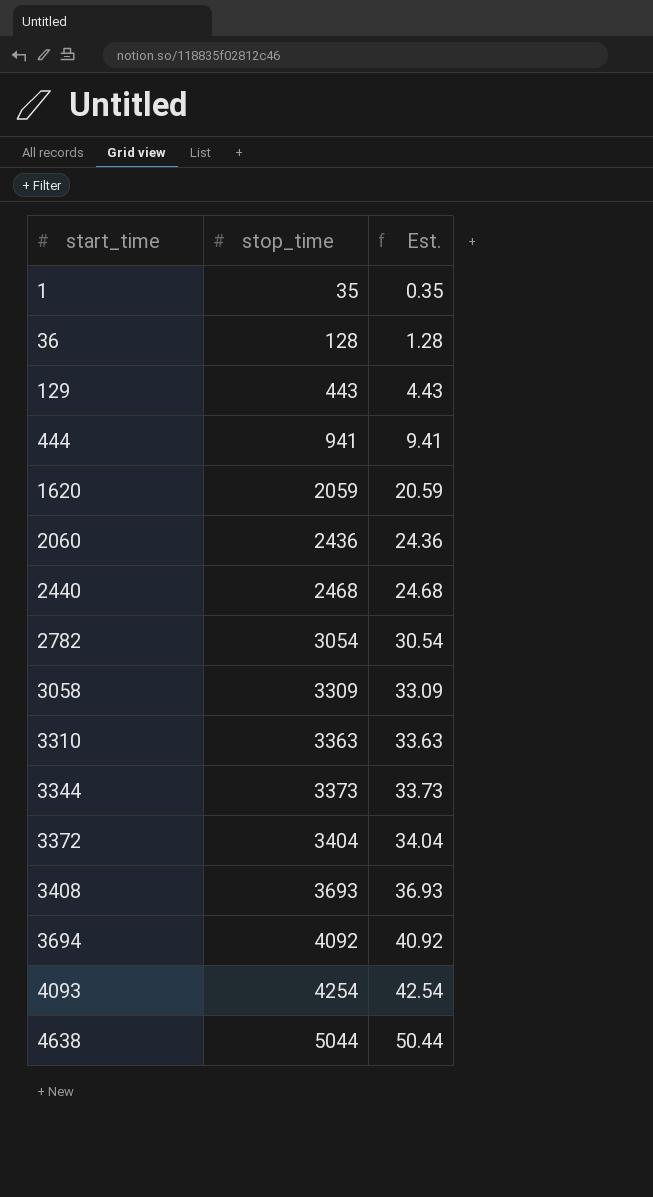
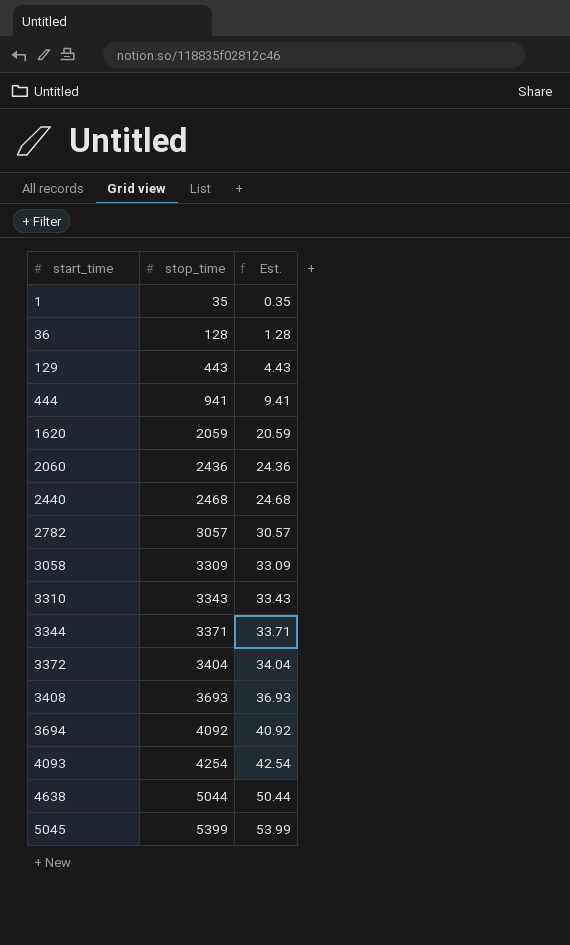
2782 | stop_time: 3054 -> 3057
2782 | Est.: 30.54 -> 30.57
3310 | stop_time: 3363 -> 3343
3310 | Est.: 33.63 -> 33.43
3344 | stop_time: 3373 -> 3371
3344 | Est.: 33.73 -> 33.71
row 5045: none -> 5399 | 53.99

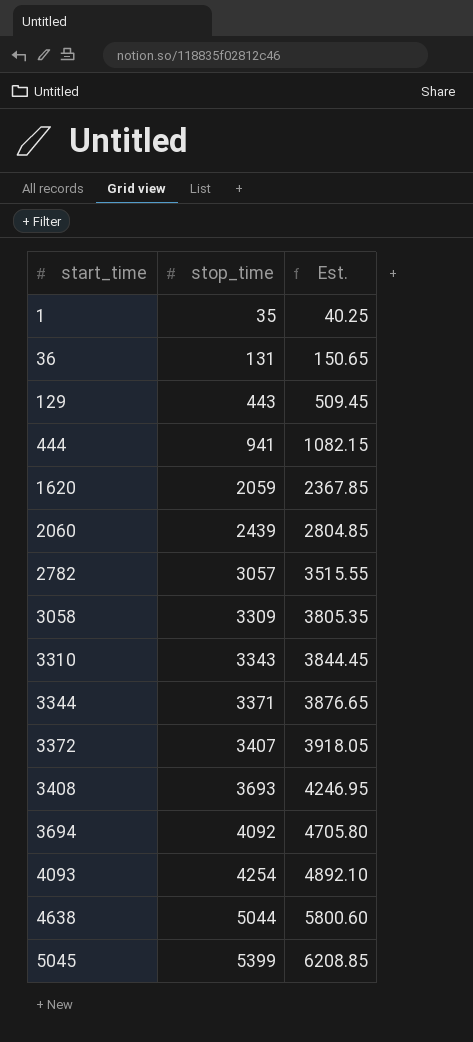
column Est. | formula: [stop_time] * 0.01 -> [stop_time] * 1.15
row 2440: 2468 | 24.68 -> none
36 | stop_time: 128 -> 131
2060 | stop_time: 2436 -> 2439
3372 | stop_time: 3404 -> 3407

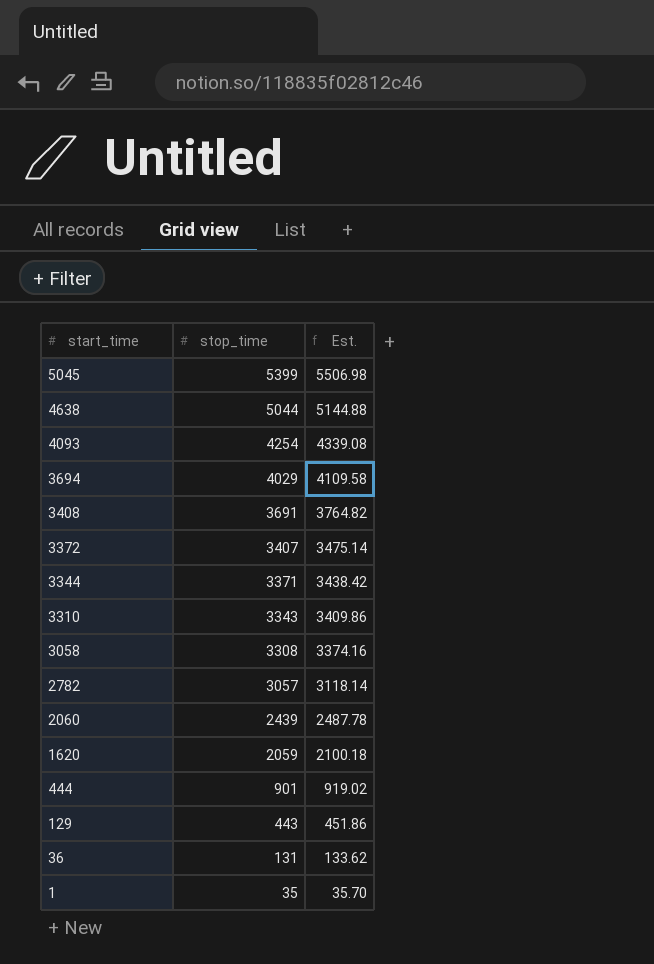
row order: start_time ascending -> start_time descending
column Est. | formula: [stop_time] * 1.15 -> [stop_time] * 1.02
3694 | stop_time: 4092 -> 4029
3408 | stop_time: 3693 -> 3691
3058 | stop_time: 3309 -> 3308
444 | stop_time: 941 -> 901

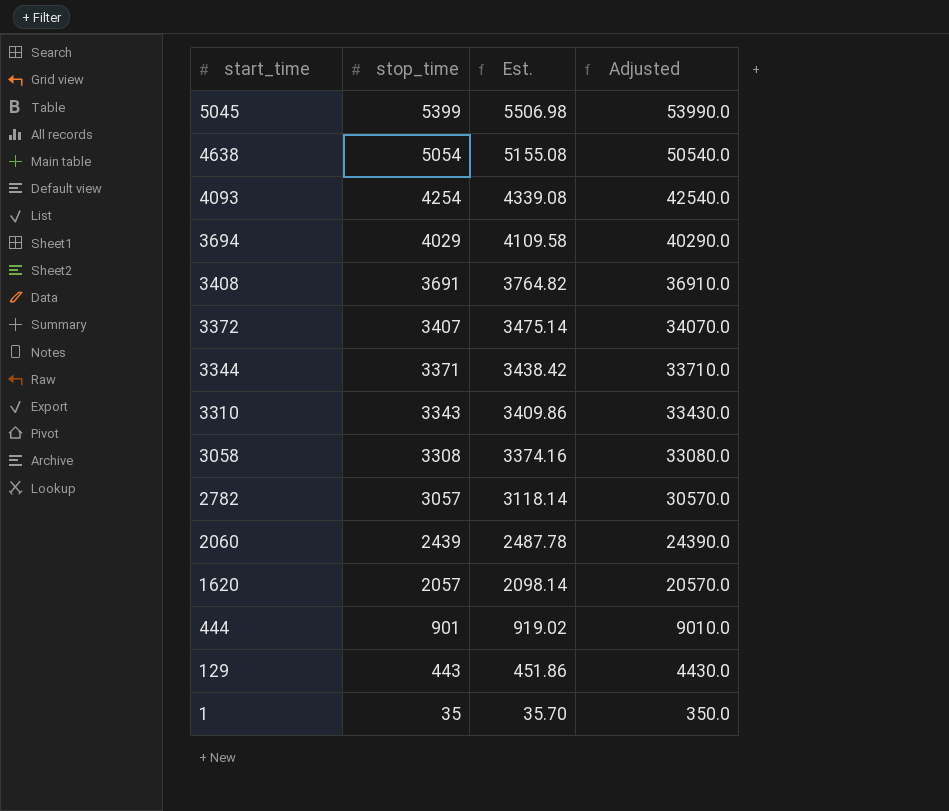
column Adjusted | formula: none -> [stop_time] * 10
row 36: 131 | 133.62 -> none
4638 | stop_time: 5044 -> 5054
4638 | Est.: 5144.88 -> 5155.08
1620 | stop_time: 2059 -> 2057
1620 | Est.: 2100.18 -> 2098.14

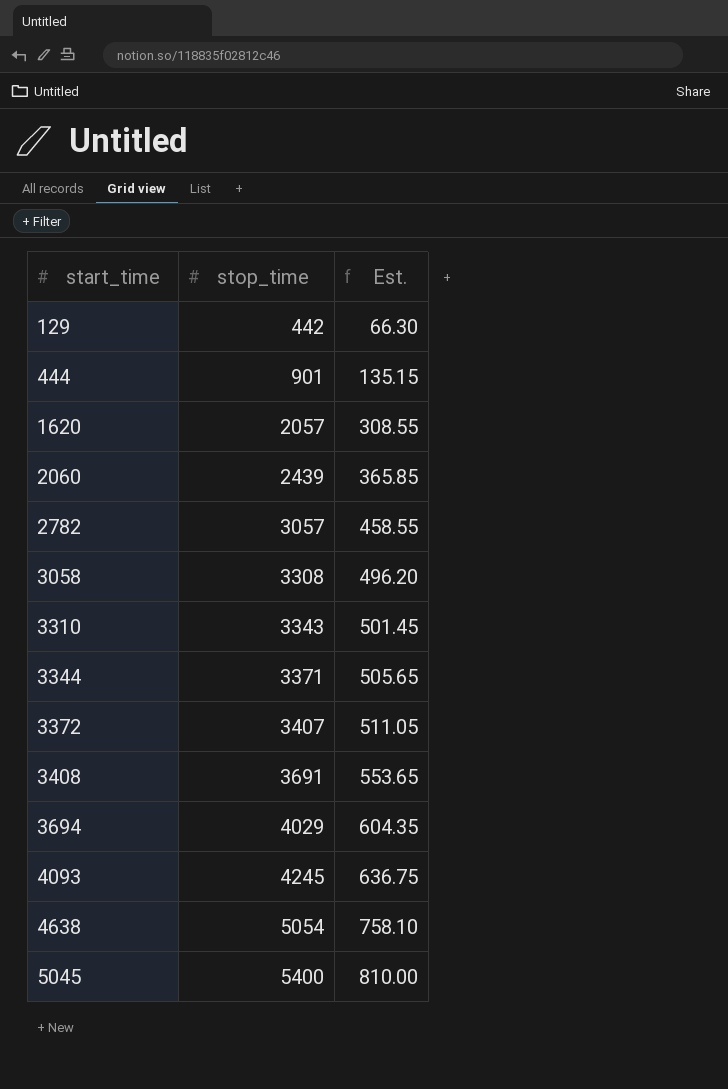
row order: start_time descending -> start_time ascending
column Adjusted | formula: [stop_time] * 10 -> none
column Est. | formula: [stop_time] * 1.02 -> [stop_time] * 0.15
row 1: 35 | 35.70 | 350.0 -> none
129 | stop_time: 443 -> 442
4093 | stop_time: 4254 -> 4245
5045 | stop_time: 5399 -> 5400

